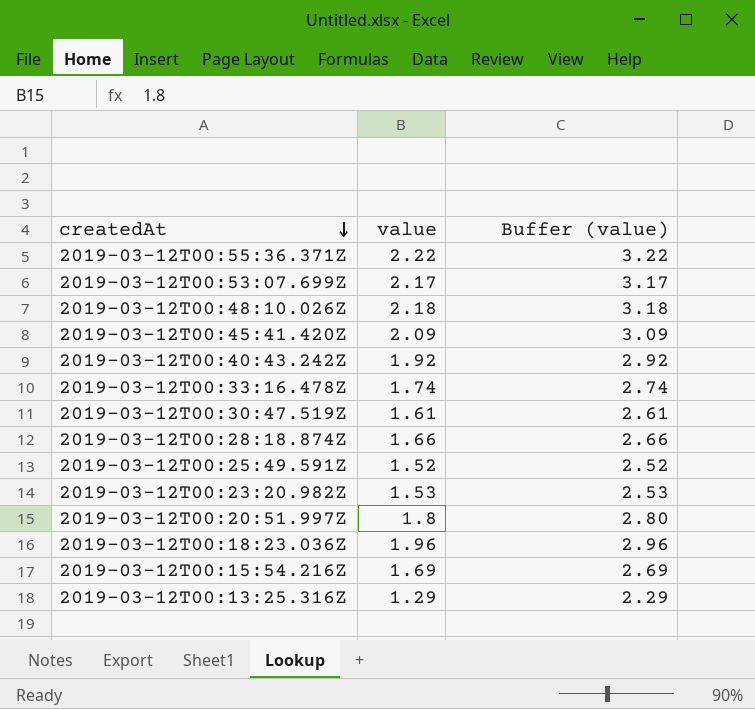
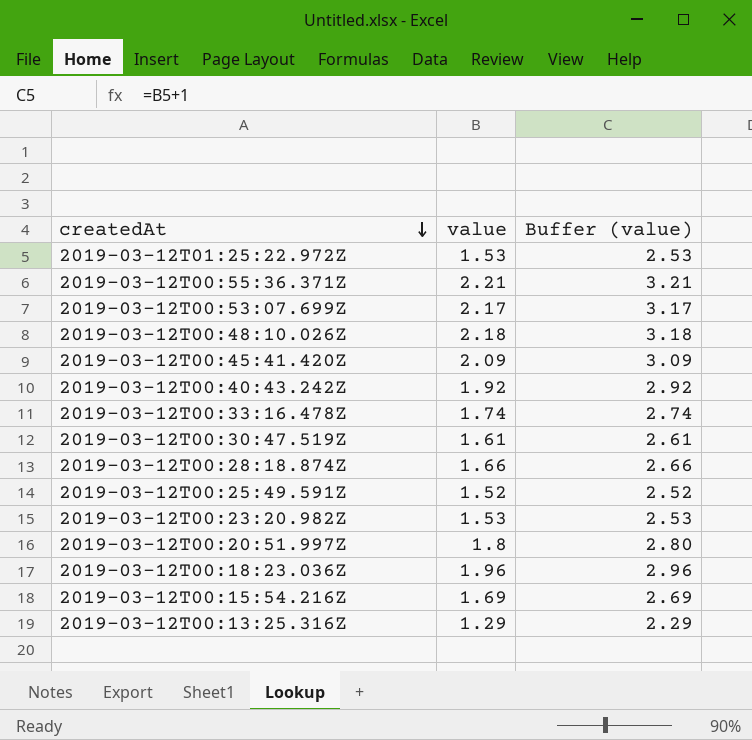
row 2019-03-12T01:25:22.972Z: none -> 1.53 | 2.53
2019-03-12T00:55:36.371Z | value: 2.22 -> 2.21
2019-03-12T00:55:36.371Z | Buffer (value): 3.22 -> 3.21

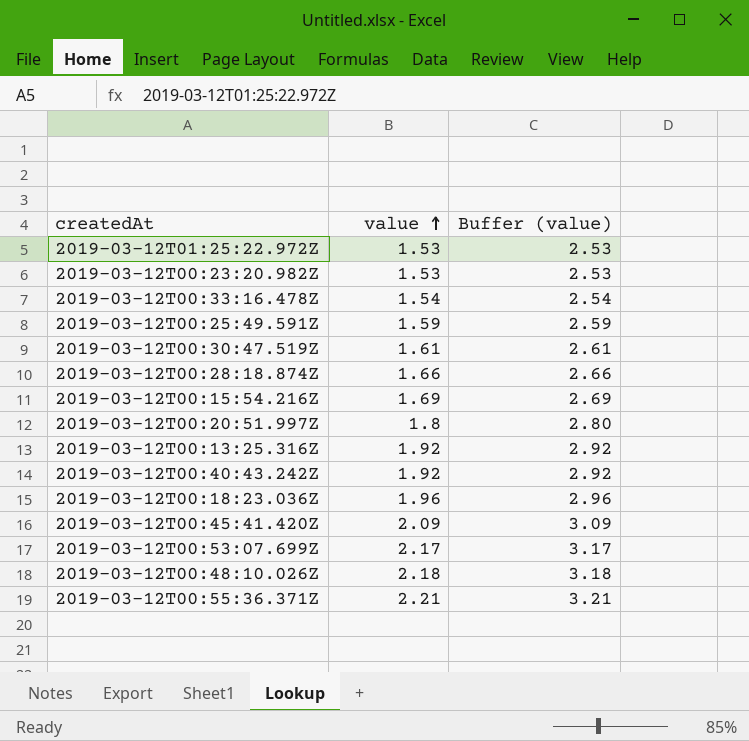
row order: createdAt descending -> value ascending
2019-03-12T00:33:16.478Z | value: 1.74 -> 1.54
2019-03-12T00:33:16.478Z | Buffer (value): 2.74 -> 2.54
2019-03-12T00:25:49.591Z | value: 1.52 -> 1.59
2019-03-12T00:25:49.591Z | Buffer (value): 2.52 -> 2.59
2019-03-12T00:13:25.316Z | value: 1.29 -> 1.92
2019-03-12T00:13:25.316Z | Buffer (value): 2.29 -> 2.92

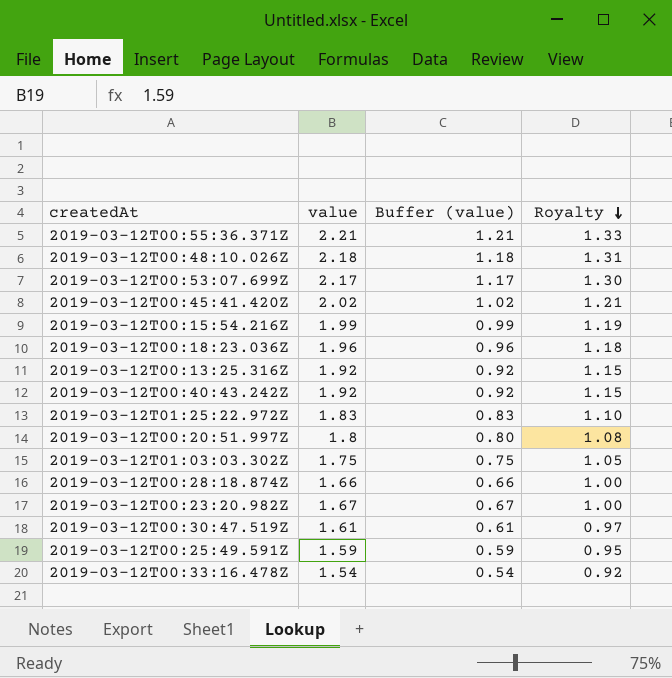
row order: value ascending -> Royalty descending
column Buffer (value) | formula: [value] + 1 -> [value] - 1
column Royalty | formula: none -> [value] * 0.6
2019-03-12T00:45:41.420Z | value: 2.09 -> 2.02
2019-03-12T00:15:54.216Z | value: 1.69 -> 1.99
2019-03-12T01:25:22.972Z | value: 1.53 -> 1.83
row 2019-03-12T01:03:03.302Z: none -> 1.75 | 0.75 | 1.05
2019-03-12T00:23:20.982Z | value: 1.53 -> 1.67

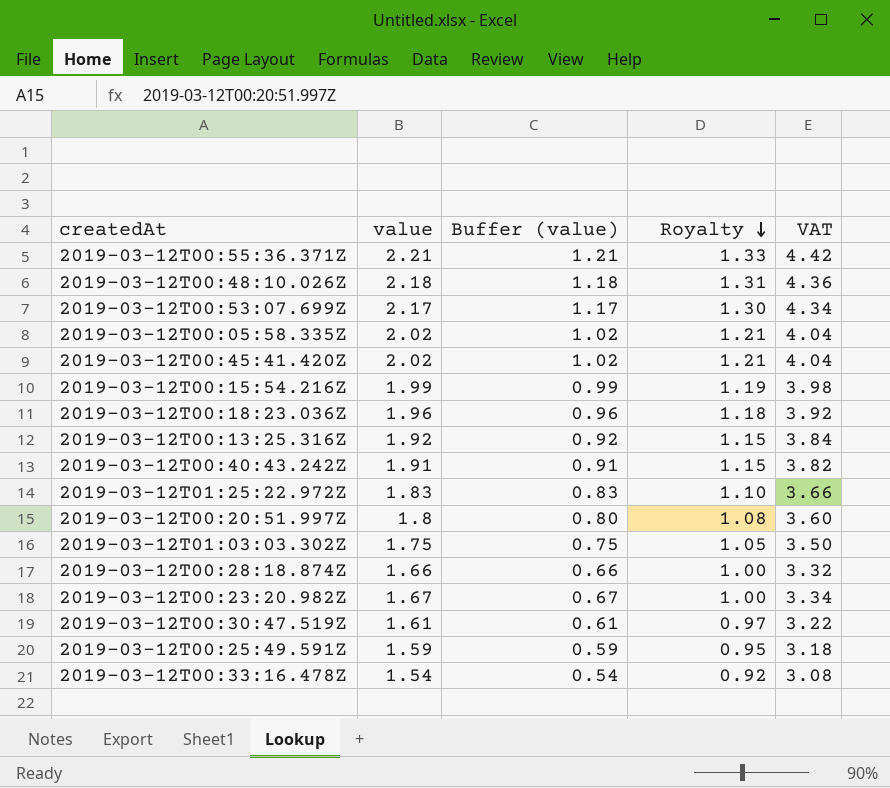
column VAT | formula: none -> [value] * 2
row 2019-03-12T00:05:58.335Z: none -> 2.02 | 1.02 | 1.21 | 4.04
2019-03-12T00:40:43.242Z | value: 1.92 -> 1.91
2019-03-12T00:40:43.242Z | Buffer (value): 0.92 -> 0.91

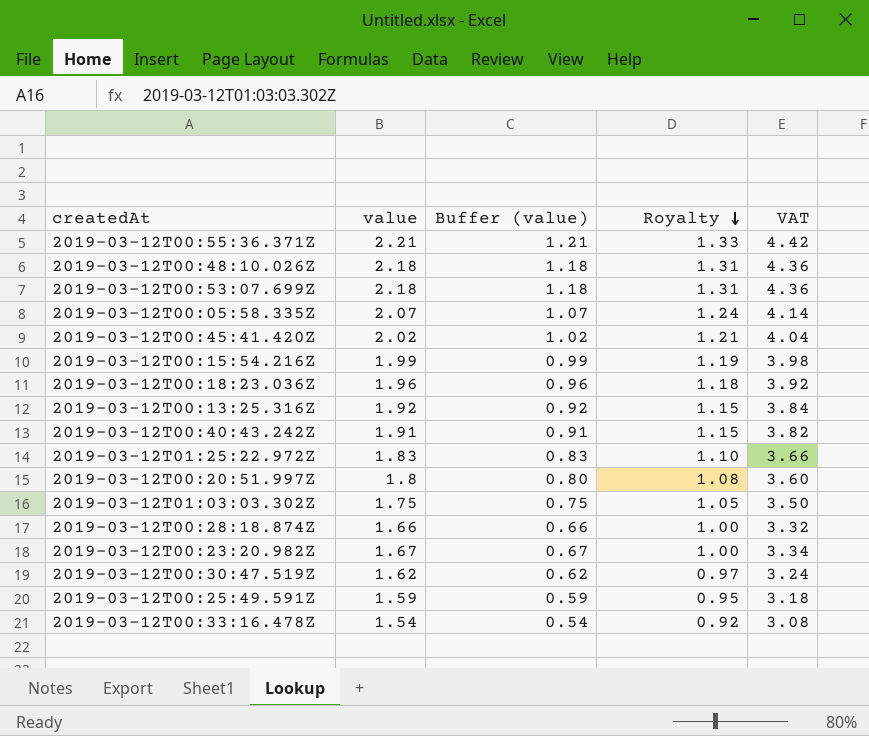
2019-03-12T00:53:07.699Z | value: 2.17 -> 2.18
2019-03-12T00:53:07.699Z | Buffer (value): 1.17 -> 1.18
2019-03-12T00:53:07.699Z | Royalty: 1.30 -> 1.31
2019-03-12T00:53:07.699Z | VAT: 4.34 -> 4.36
2019-03-12T00:05:58.335Z | value: 2.02 -> 2.07
2019-03-12T00:05:58.335Z | Buffer (value): 1.02 -> 1.07
2019-03-12T00:05:58.335Z | Royalty: 1.21 -> 1.24
2019-03-12T00:05:58.335Z | VAT: 4.04 -> 4.14
2019-03-12T00:30:47.519Z | value: 1.61 -> 1.62
2019-03-12T00:30:47.519Z | Buffer (value): 0.61 -> 0.62
2019-03-12T00:30:47.519Z | VAT: 3.22 -> 3.24

